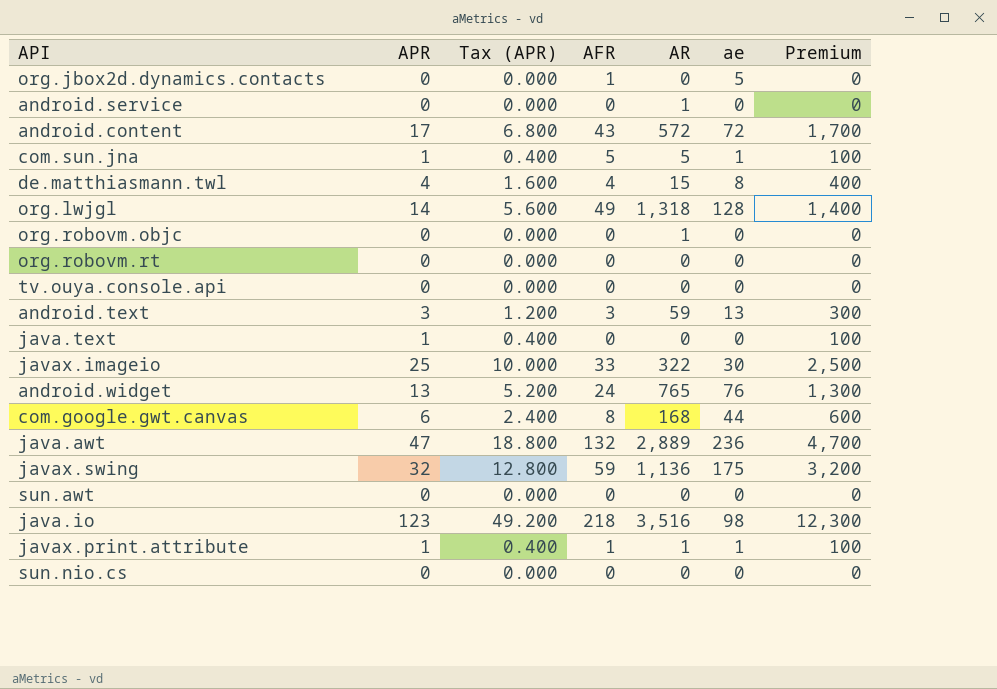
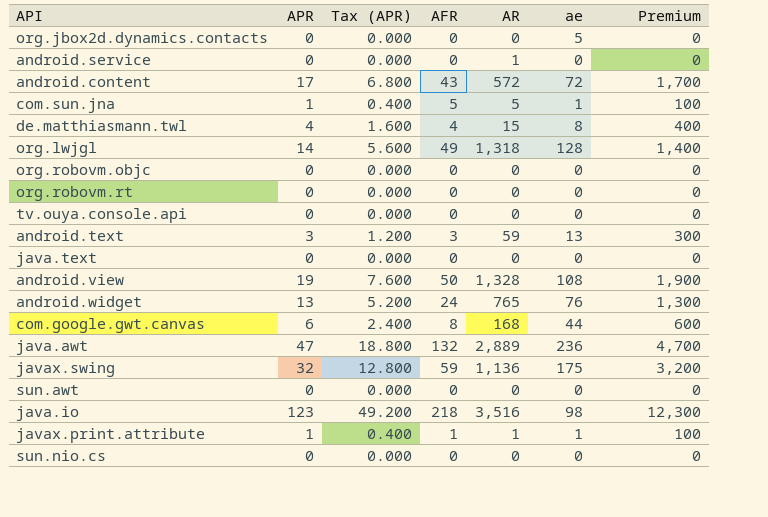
row javax.imageio: 25 | 10.000 | 33 | 322 | 30 | 2,500 -> none
org.jbox2d.dynamics.contacts | AFR: 1 -> 0
org.robovm.objc | AR: 1 -> 0
java.text | APR: 1 -> 0
java.text | Tax (APR): 0.400 -> 0.000
java.text | Premium: 100 -> 0
row android.view: none -> 19 | 7.600 | 50 | 1,328 | 108 | 1,900

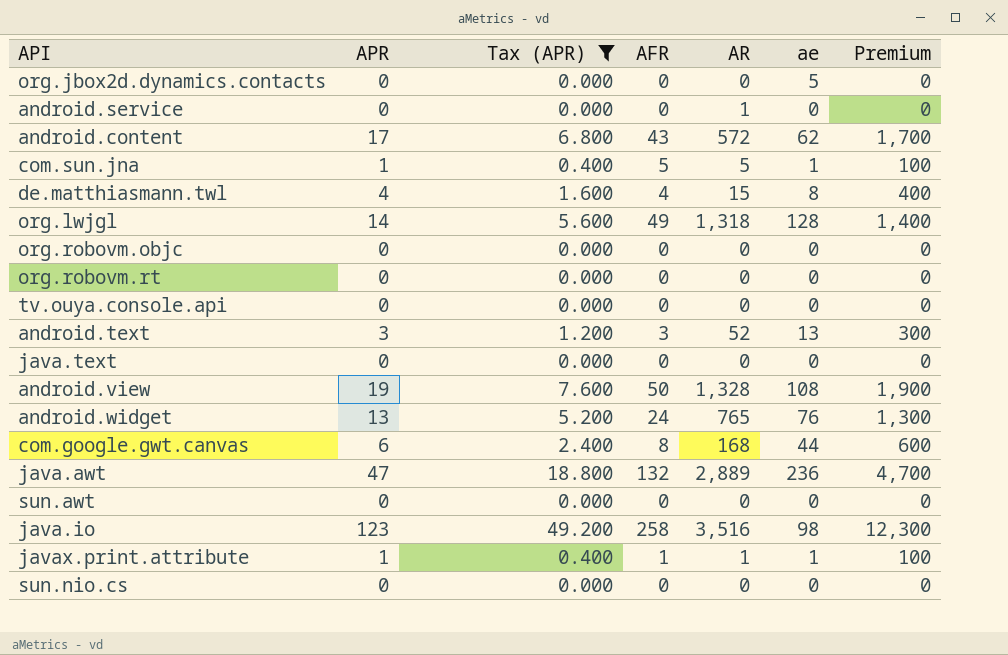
filter: none -> Tax (APR) != 12.800
android.content | ae: 72 -> 62
android.text | AR: 59 -> 52
java.io | AFR: 218 -> 258

